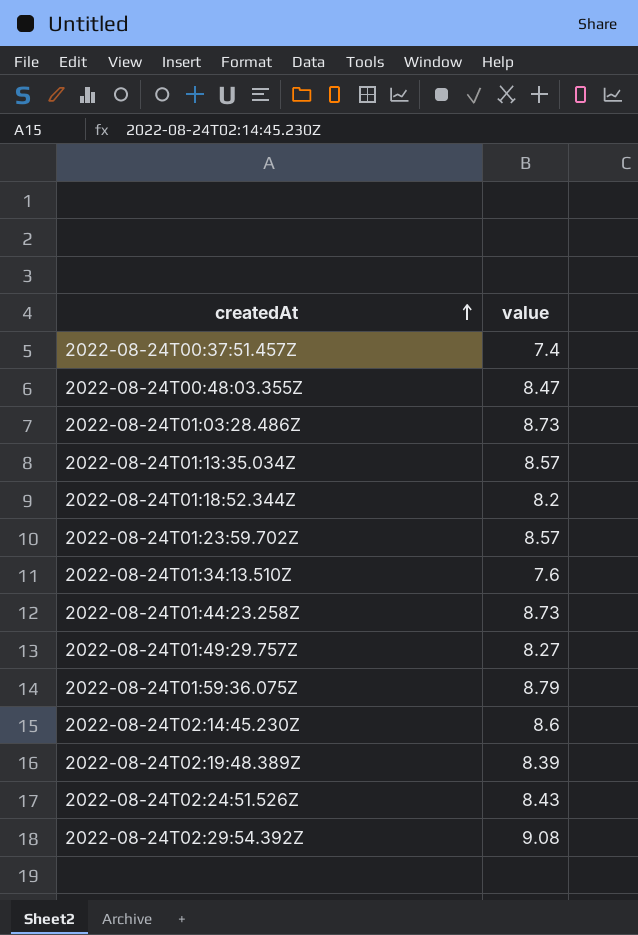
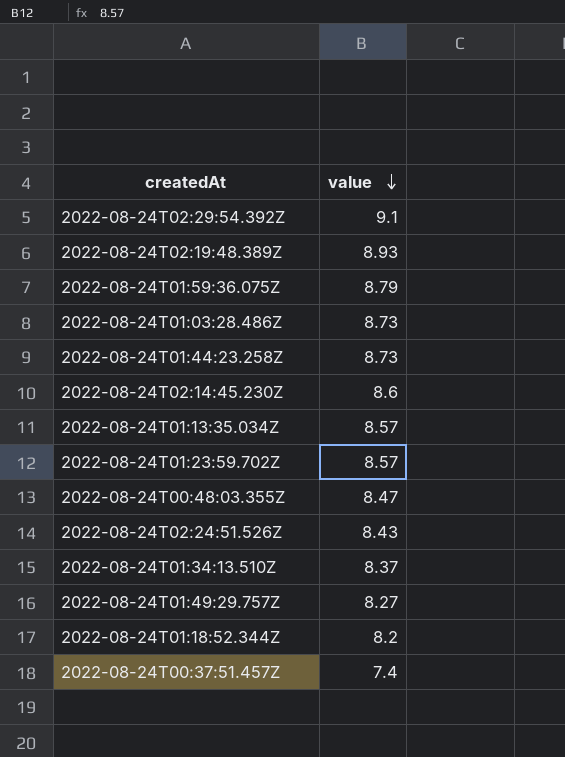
row order: createdAt ascending -> value descending
2022-08-24T02:29:54.392Z | value: 9.08 -> 9.1
2022-08-24T02:19:48.389Z | value: 8.39 -> 8.93
2022-08-24T01:34:13.510Z | value: 7.6 -> 8.37

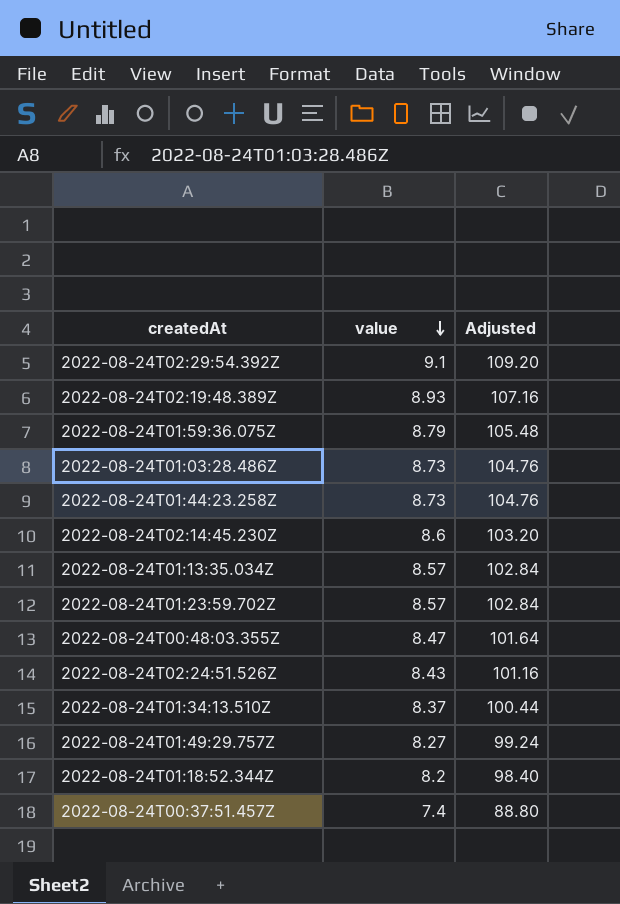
column Adjusted | formula: none -> [value] * 12

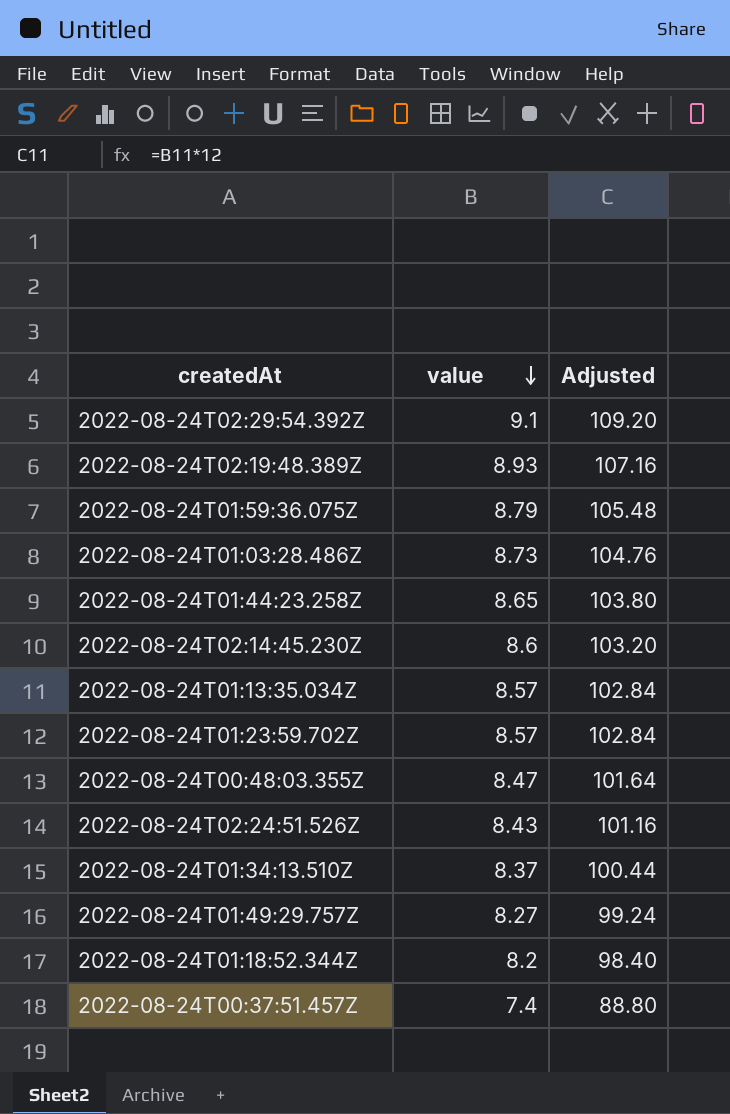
2022-08-24T01:44:23.258Z | value: 8.73 -> 8.65
2022-08-24T01:44:23.258Z | Adjusted: 104.76 -> 103.80

